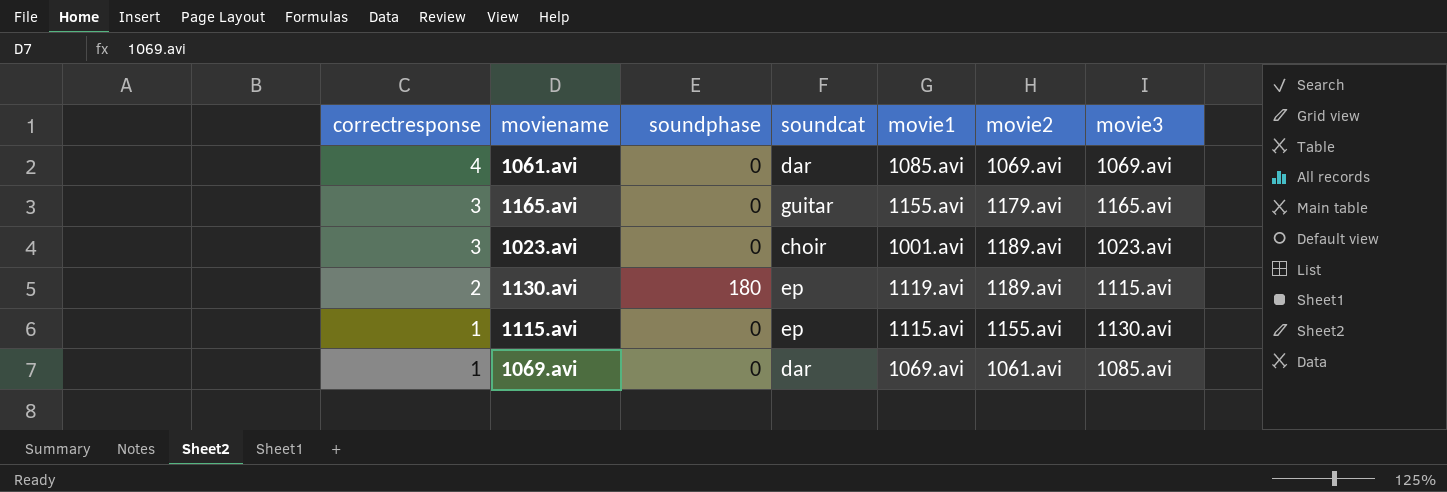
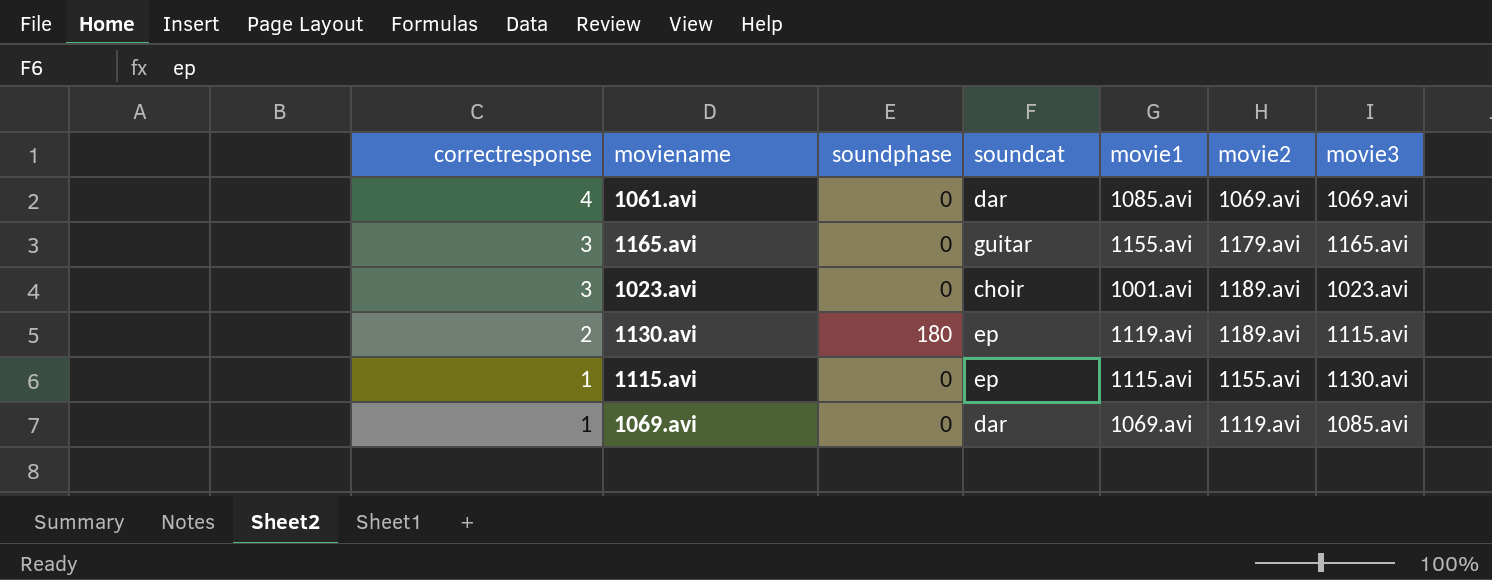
1069.avi | movie2: 1061.avi -> 1119.avi

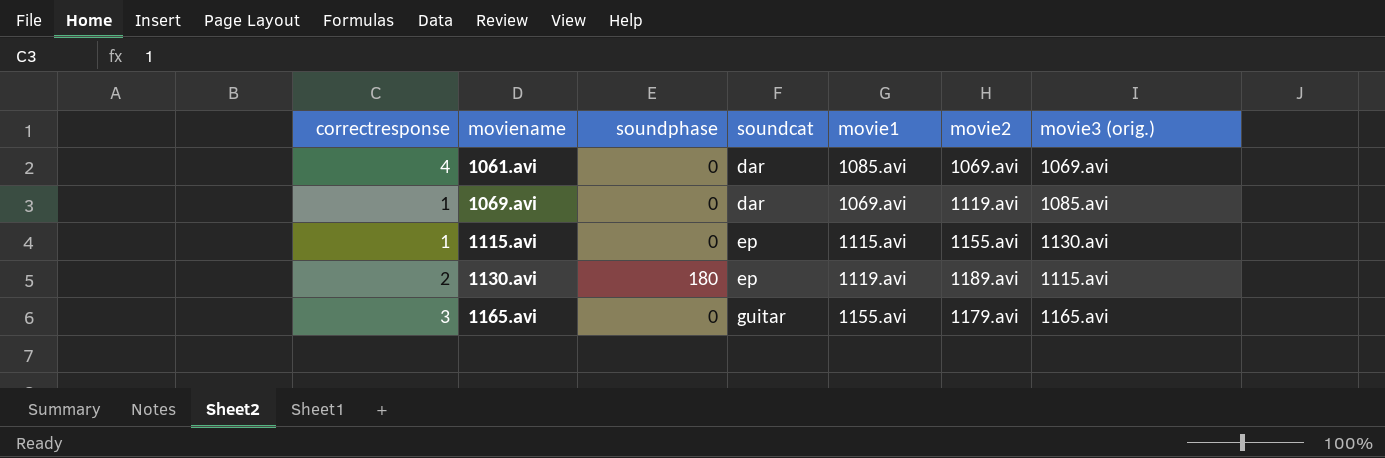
row order: correctresponse descending -> moviename ascending
column name: movie3 -> movie3 (orig.)
row 1023.avi: 3 | 0 | choir | 1001.avi | 1189.avi | 1023.avi -> none

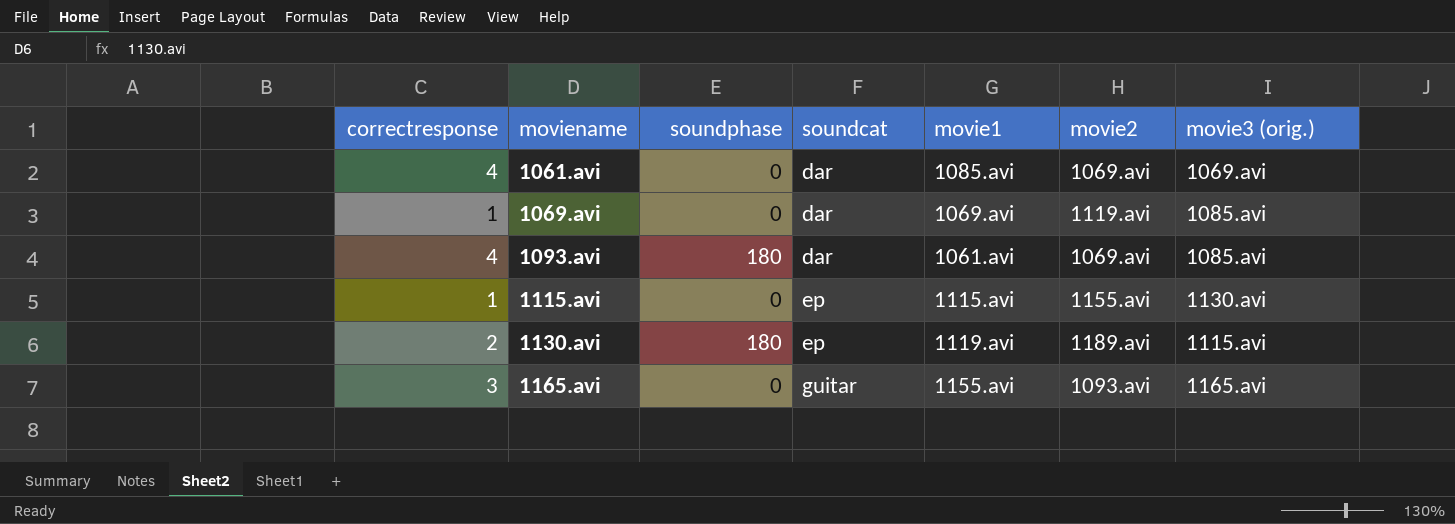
row 1093.avi: none -> 4 | 180 | dar | 1061.avi | 1069.avi | 1085.avi
1165.avi | movie2: 1179.avi -> 1093.avi

